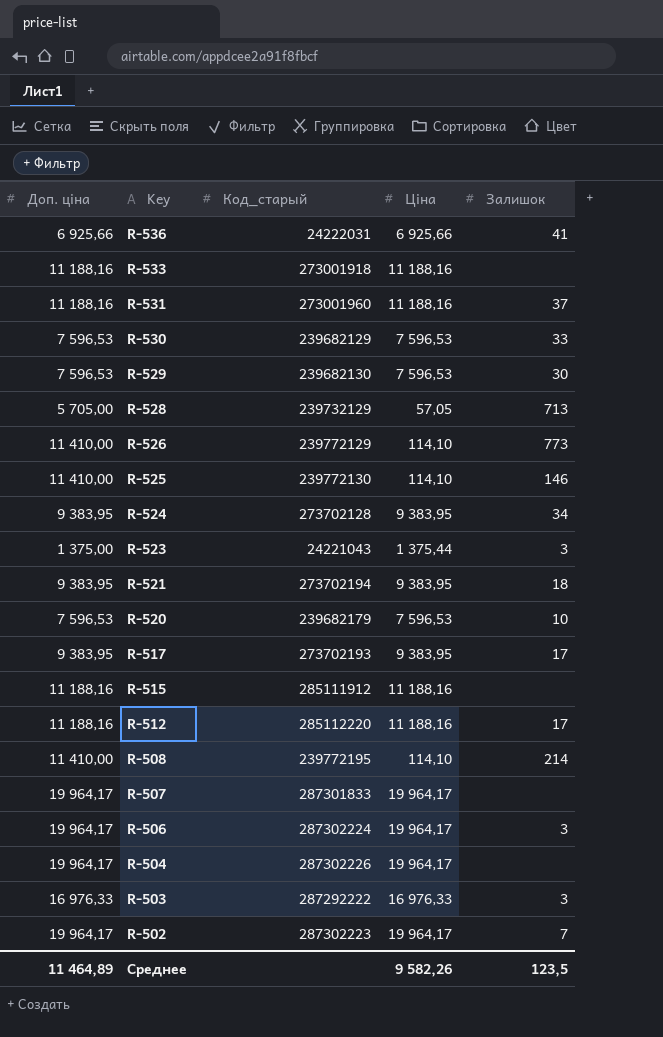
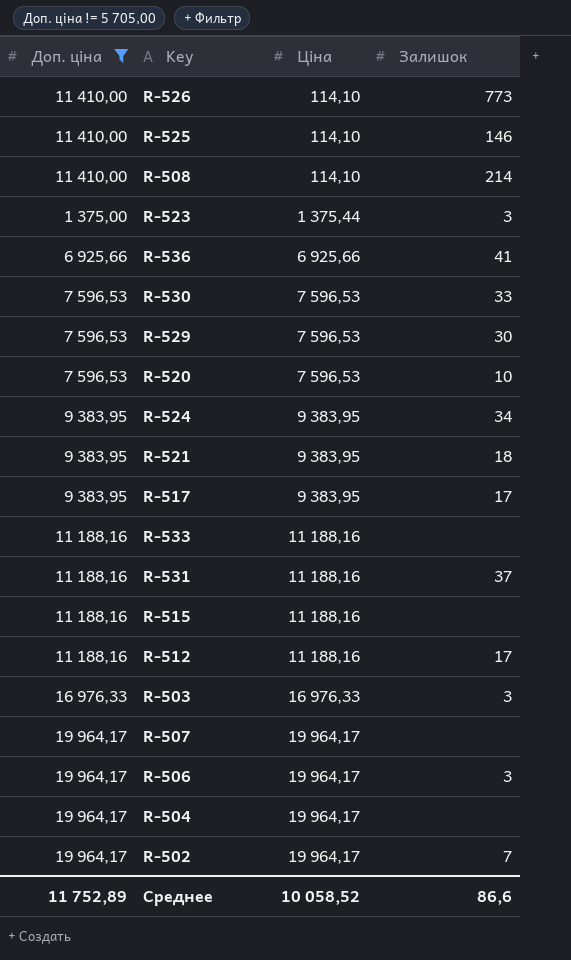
filter: none -> Доп. ціна != 5 705,00
row order: Key descending -> Ціна ascending
column Код_старый | position: 3 -> none
Среднее | Доп. ціна: 11 464,89 -> 11 752,89
Среднее | Ціна: 9 582,26 -> 10 058,52
Среднее | Залишок: 123,5 -> 86,6

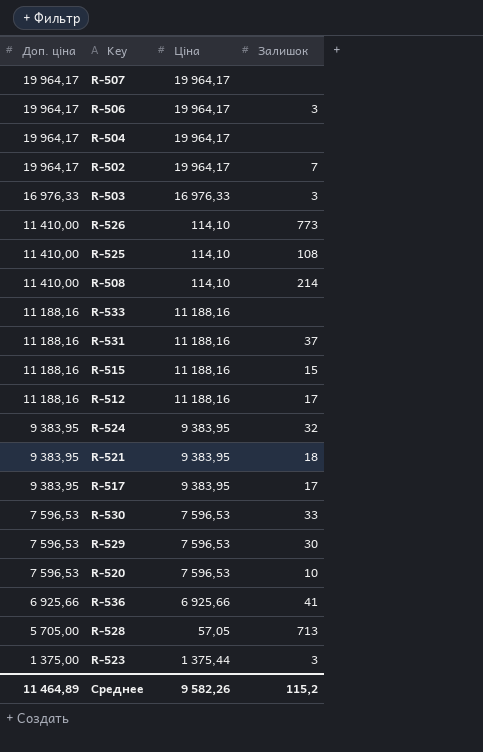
filter: Доп. ціна != 5 705,00 -> none
row order: Ціна ascending -> Доп. ціна descending
R-525 | Залишок: 146 -> 108
R-515 | Залишок: none -> 15
R-524 | Залишок: 34 -> 32
Среднее | Доп. ціна: 11 752,89 -> 11 464,89
Среднее | Ціна: 10 058,52 -> 9 582,26
Среднее | Залишок: 86,6 -> 115,2

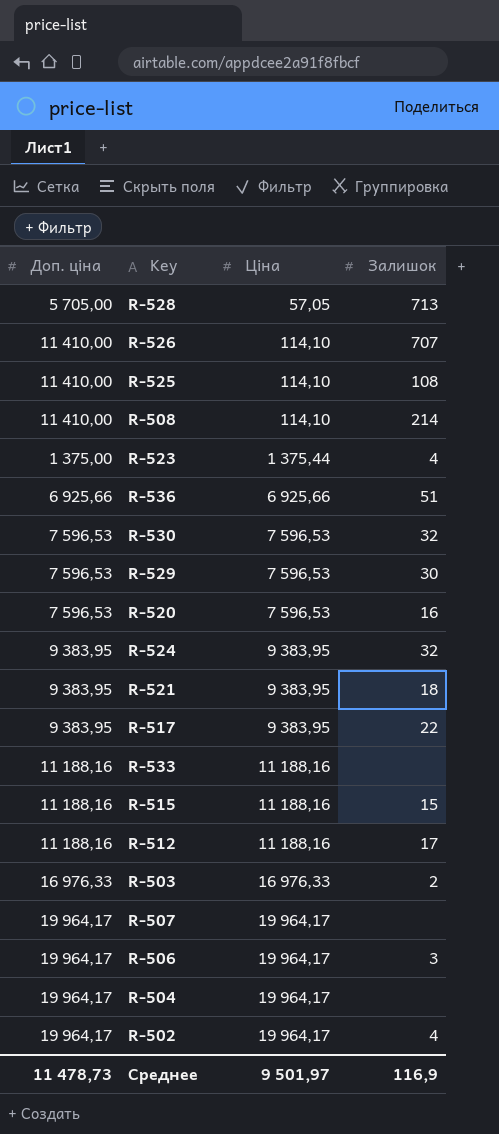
row order: Доп. ціна descending -> Ціна ascending
row R-531: 11 188,16 | 11 188,16 | 37 -> none
R-526 | Залишок: 773 -> 707
R-523 | Залишок: 3 -> 4
R-536 | Залишок: 41 -> 51
R-530 | Залишок: 33 -> 32
R-520 | Залишок: 10 -> 16
R-517 | Залишок: 17 -> 22
R-503 | Залишок: 3 -> 2
R-502 | Залишок: 7 -> 4
Среднее | Доп. ціна: 11 464,89 -> 11 478,73
Среднее | Ціна: 9 582,26 -> 9 501,97
Среднее | Залишок: 115,2 -> 116,9

